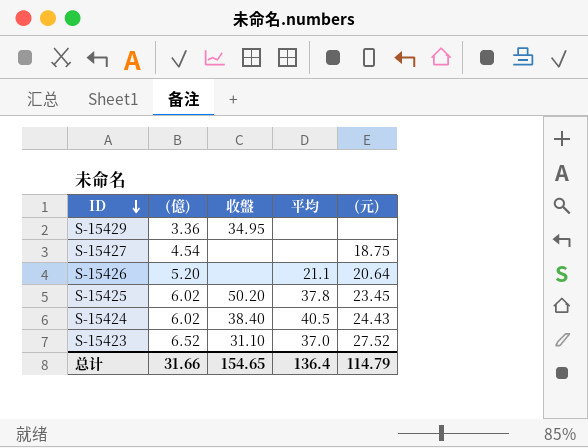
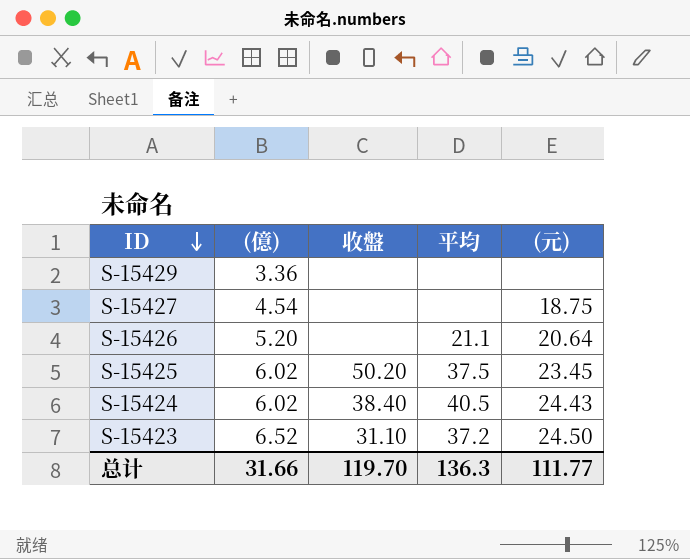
S-15429 | 收盤: 34.95 -> none
S-15425 | 平均: 37.8 -> 37.5
S-15423 | 平均: 37.0 -> 37.2
S-15423 | (元): 27.52 -> 24.50
总计 | 收盤: 154.65 -> 119.70
总计 | 平均: 136.4 -> 136.3
总计 | (元): 114.79 -> 111.77

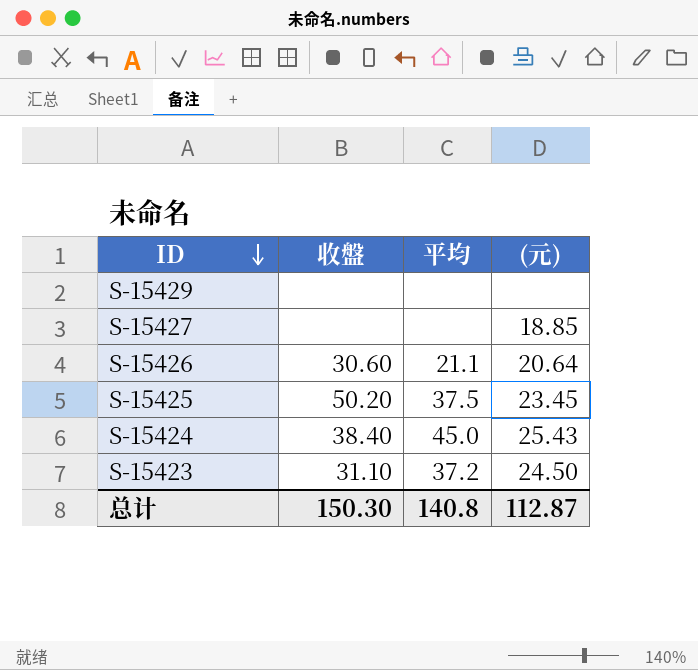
column (億) | position: 2 -> none
S-15427 | (元): 18.75 -> 18.85
S-15426 | 收盤: none -> 30.60
S-15424 | 平均: 40.5 -> 45.0
S-15424 | (元): 24.43 -> 25.43
总计 | 收盤: 119.70 -> 150.30
总计 | 平均: 136.3 -> 140.8
总计 | (元): 111.77 -> 112.87

